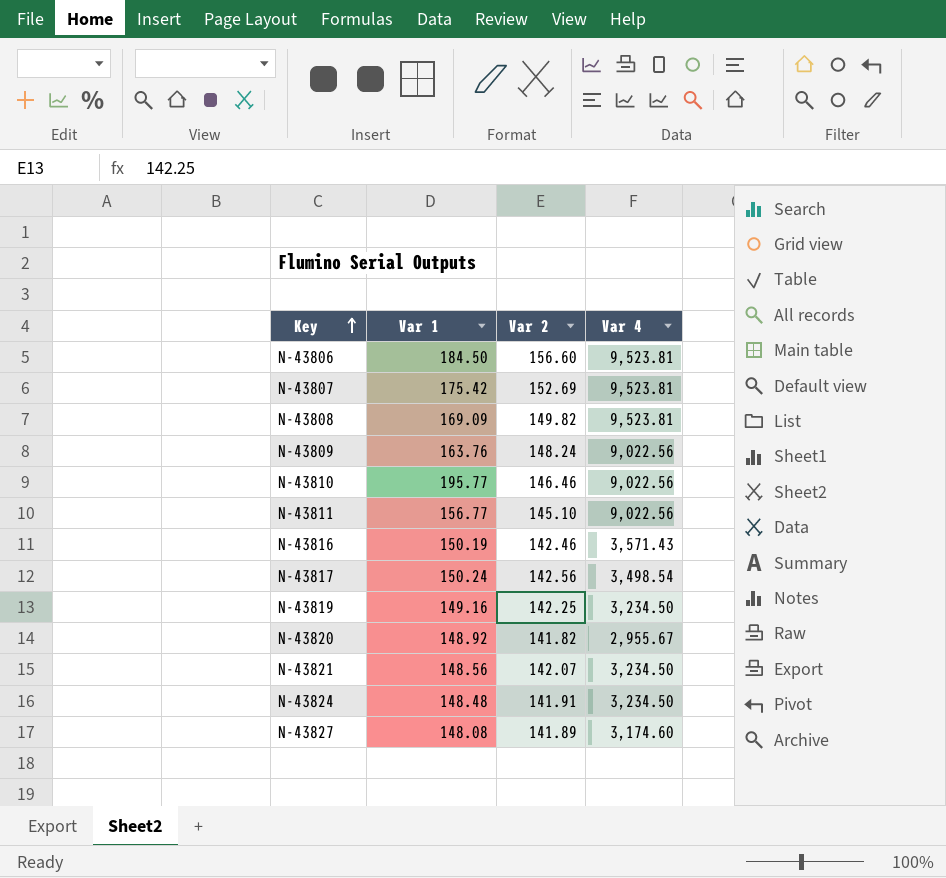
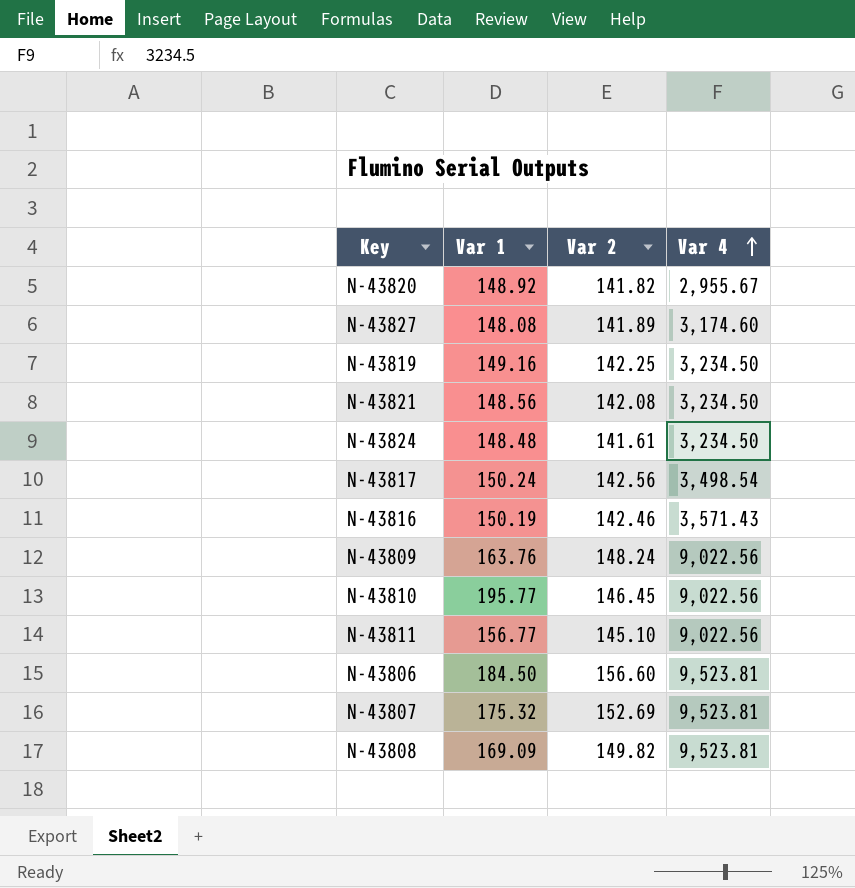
row order: Key ascending -> Var 4 ascending
N-43821 | Var 2: 142.07 -> 142.08
N-43824 | Var 2: 141.91 -> 141.61
N-43810 | Var 2: 146.46 -> 146.45
N-43807 | Var 1: 175.42 -> 175.32

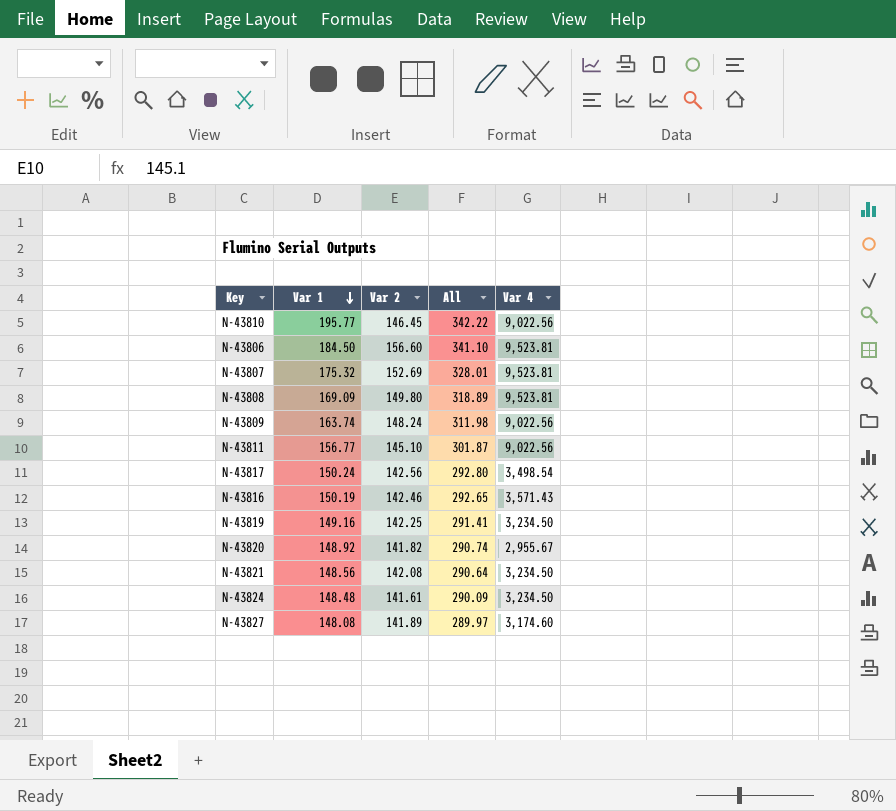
row order: Var 4 ascending -> Var 1 descending
column All | formula: none -> [Var 1] + [Var 2]
N-43808 | Var 2: 149.82 -> 149.80
N-43809 | Var 1: 163.76 -> 163.74

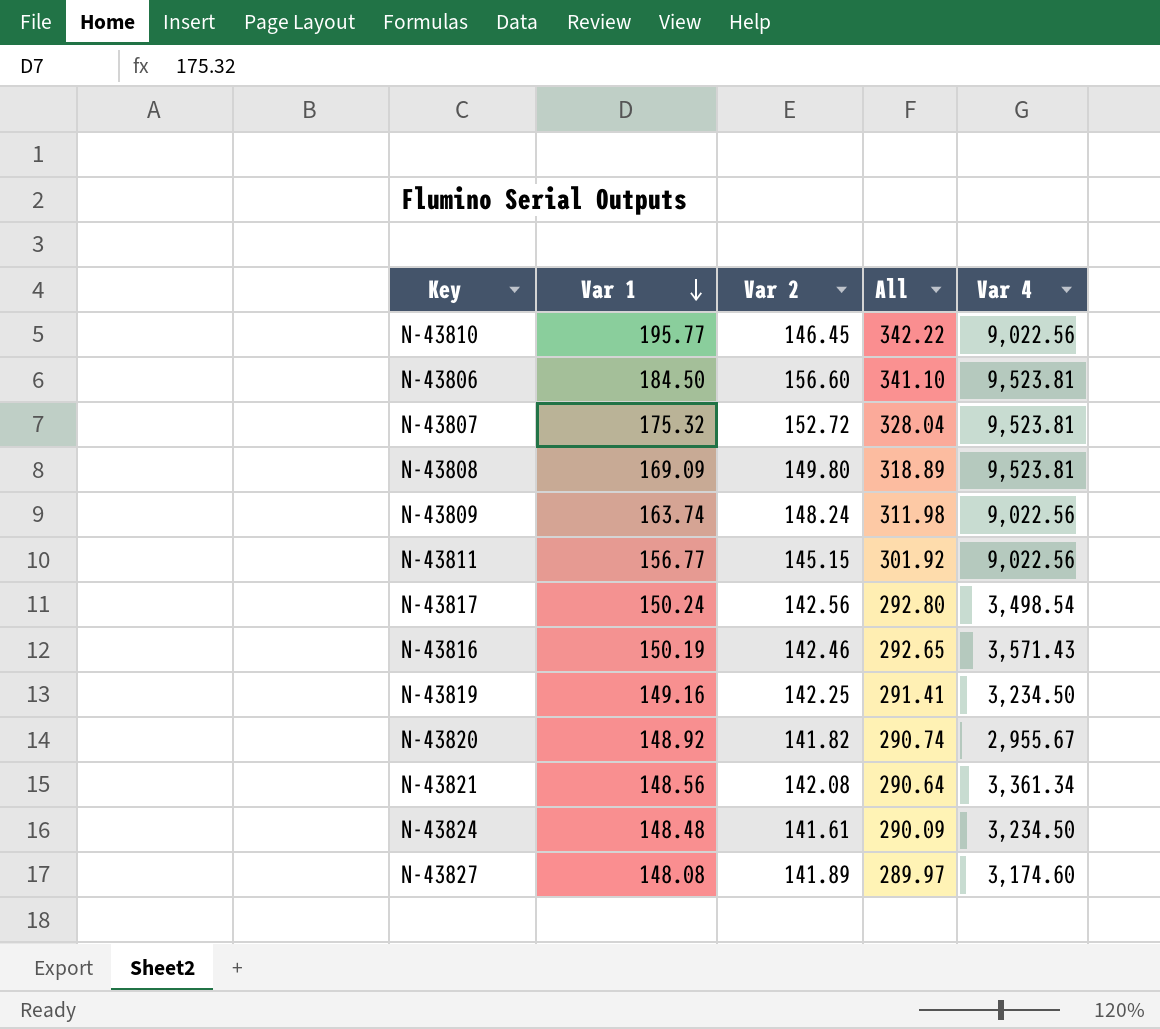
N-43807 | Var 2: 152.69 -> 152.72
N-43807 | All: 328.01 -> 328.04
N-43811 | Var 2: 145.10 -> 145.15
N-43811 | All: 301.87 -> 301.92
N-43821 | Var 4: 3,234.50 -> 3,361.34

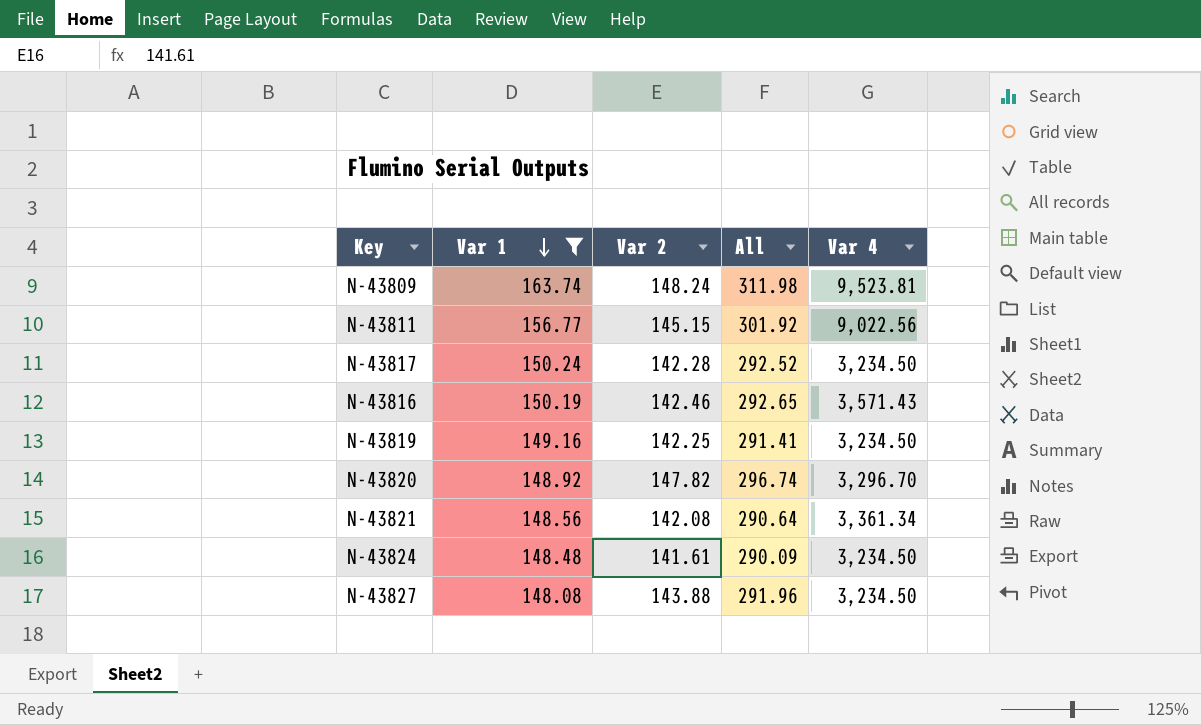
filter: none -> Var 1 <= 163.74
N-43809 | Var 4: 9,022.56 -> 9,523.81
N-43817 | Var 2: 142.56 -> 142.28
N-43817 | All: 292.80 -> 292.52
N-43817 | Var 4: 3,498.54 -> 3,234.50
N-43820 | Var 2: 141.82 -> 147.82
N-43820 | All: 290.74 -> 296.74
N-43820 | Var 4: 2,955.67 -> 3,296.70
N-43827 | Var 2: 141.89 -> 143.88
N-43827 | All: 289.97 -> 291.96
N-43827 | Var 4: 3,174.60 -> 3,234.50

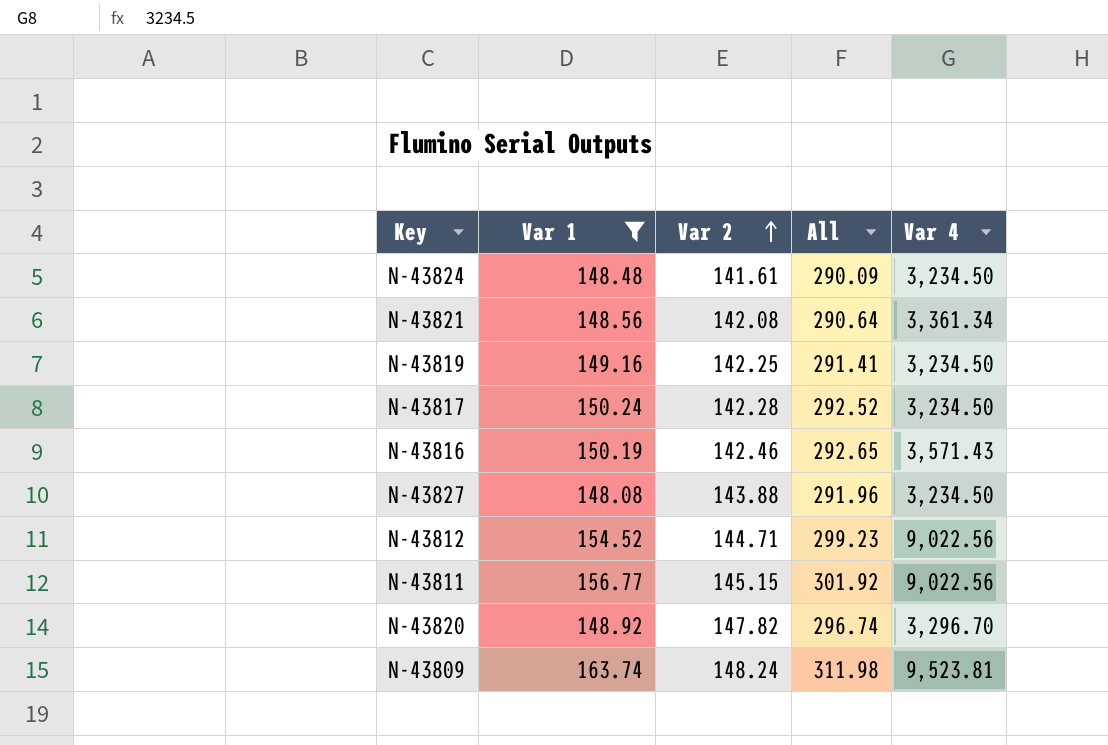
row order: Var 1 descending -> Var 2 ascending
row N-43812: none -> 154.52 | 144.71 | 299.23 | 9,022.56

